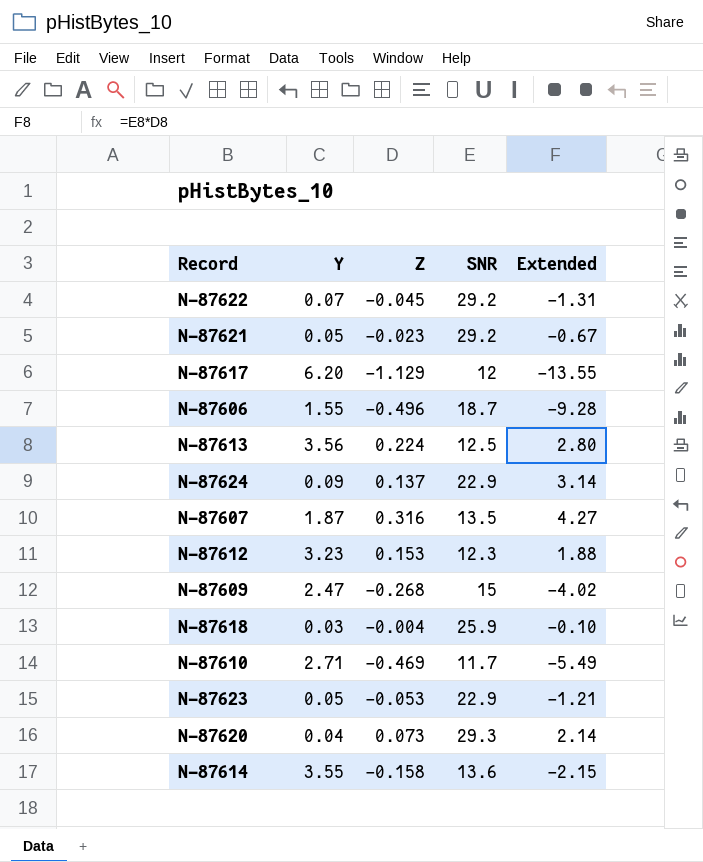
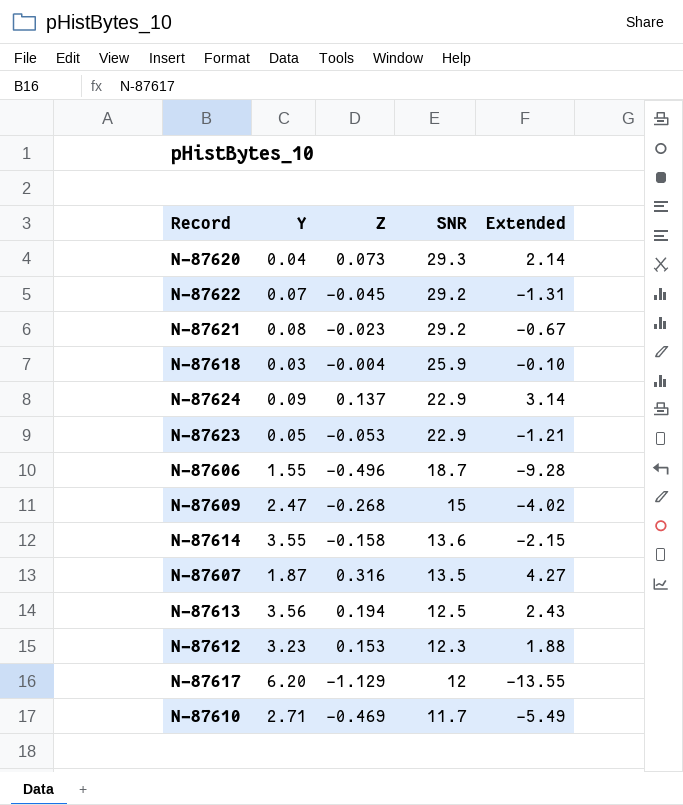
row order: none -> SNR descending
N-87621 | Y: 0.05 -> 0.08
N-87613 | Z: 0.224 -> 0.194
N-87613 | Extended: 2.80 -> 2.43

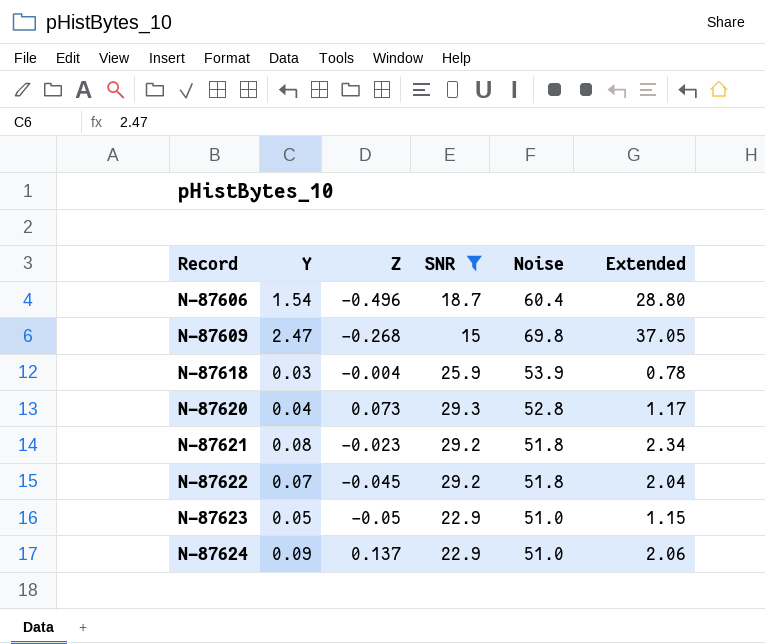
filter: none -> SNR >= 15
row order: SNR descending -> Record ascending
column Noise | position: none -> 5
column Extended | formula: [Z] * [SNR] -> [Y] * [SNR]
N-87606 | Y: 1.55 -> 1.54
N-87623 | Z: -0.053 -> -0.05

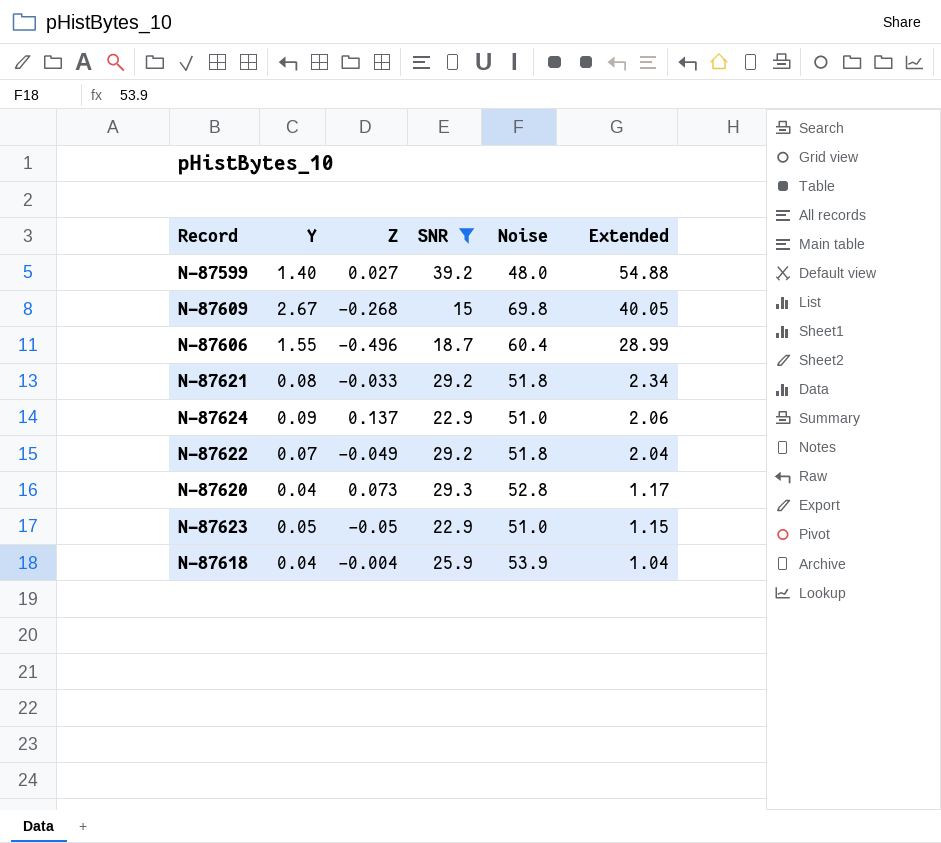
row order: Record ascending -> Extended descending
row N-87599: none -> 1.40 | 0.027 | 39.2 | 48.0 | 54.88
N-87609 | Y: 2.47 -> 2.67
N-87609 | Extended: 37.05 -> 40.05
N-87606 | Y: 1.54 -> 1.55
N-87606 | Extended: 28.80 -> 28.99
N-87621 | Z: -0.023 -> -0.033
N-87622 | Z: -0.045 -> -0.049
N-87618 | Y: 0.03 -> 0.04
N-87618 | Extended: 0.78 -> 1.04

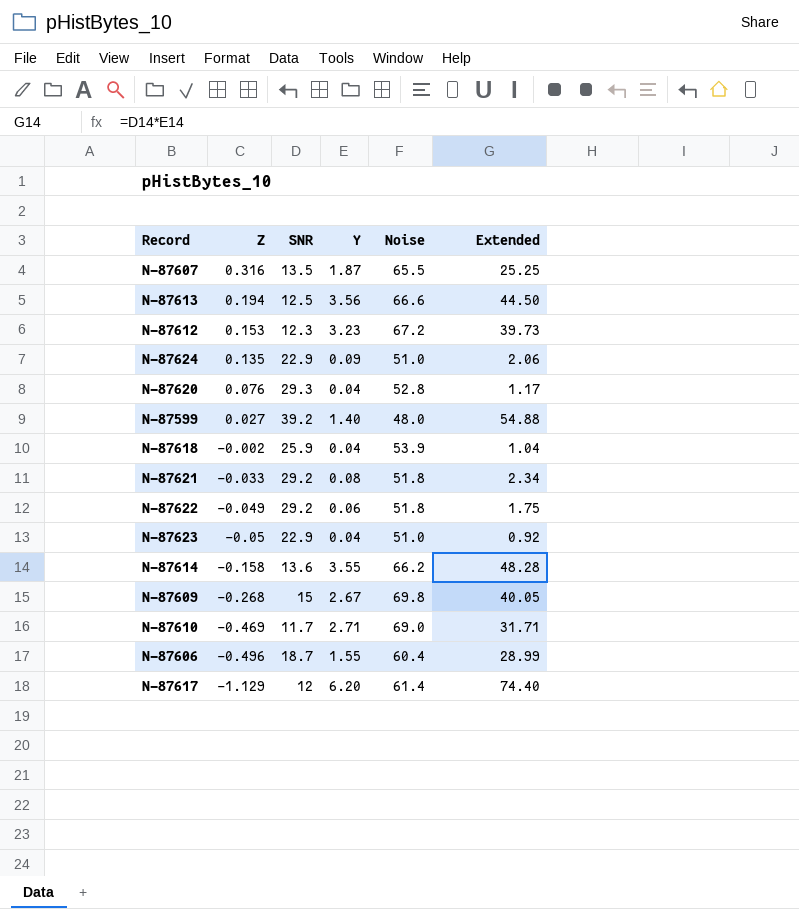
filter: SNR >= 15 -> none
row order: Extended descending -> Z descending
column Y | position: 2 -> 4
N-87624 | Z: 0.137 -> 0.135
N-87620 | Z: 0.073 -> 0.076
N-87618 | Z: -0.004 -> -0.002
N-87622 | Y: 0.07 -> 0.06
N-87622 | Extended: 2.04 -> 1.75
N-87623 | Y: 0.05 -> 0.04
N-87623 | Extended: 1.15 -> 0.92

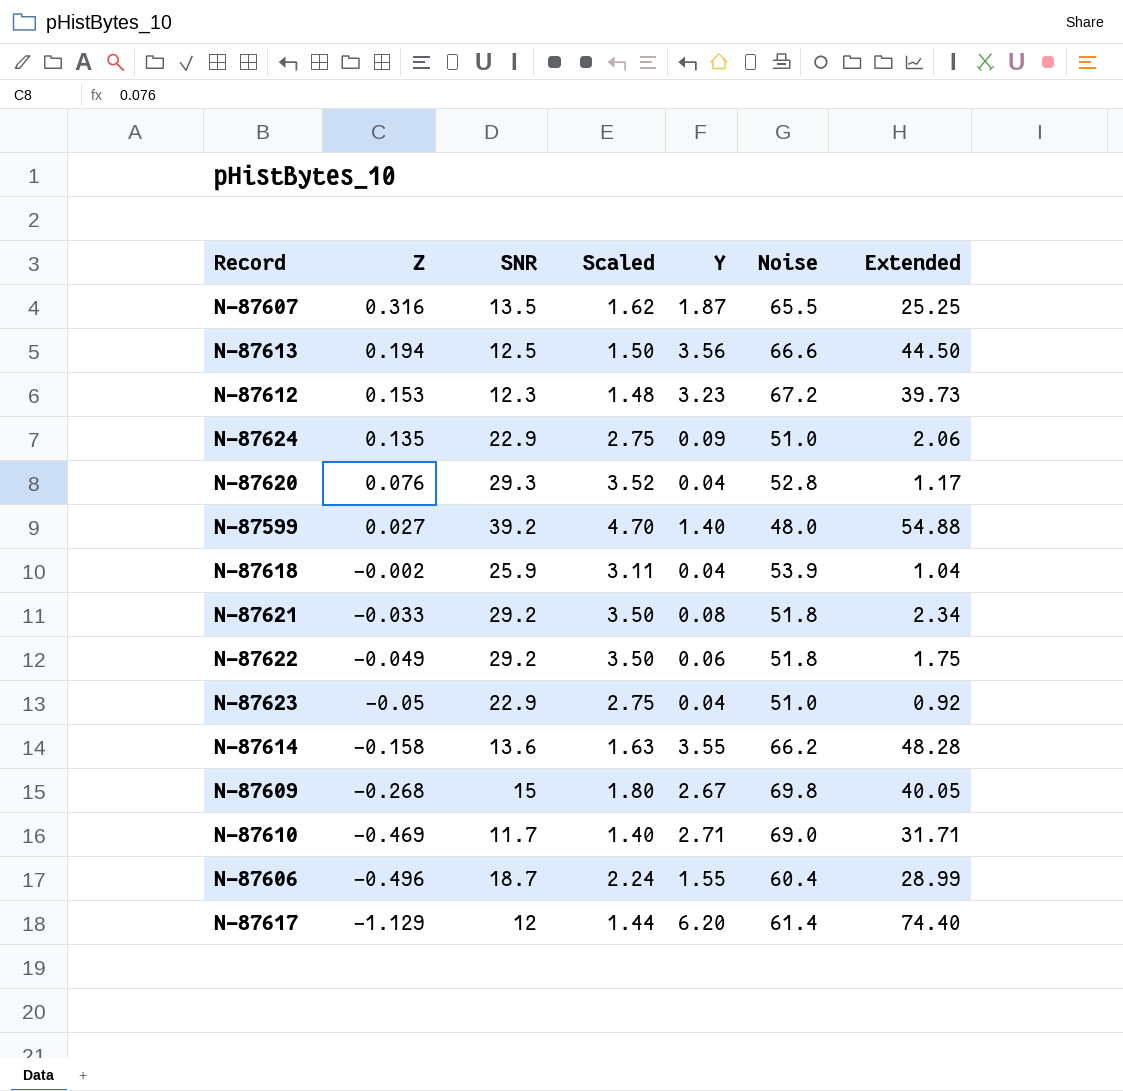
column Scaled | formula: none -> [SNR] * 0.12

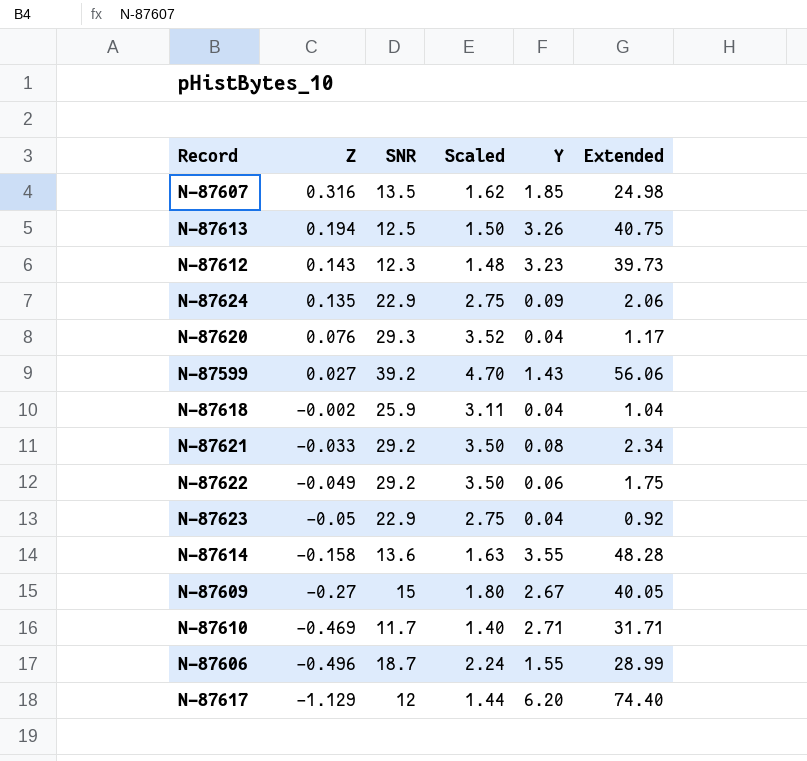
column Noise | position: 6 -> none
N-87607 | Y: 1.87 -> 1.85
N-87607 | Extended: 25.25 -> 24.98
N-87613 | Y: 3.56 -> 3.26
N-87613 | Extended: 44.50 -> 40.75
N-87612 | Z: 0.153 -> 0.143
N-87599 | Y: 1.40 -> 1.43
N-87599 | Extended: 54.88 -> 56.06
N-87609 | Z: -0.268 -> -0.27

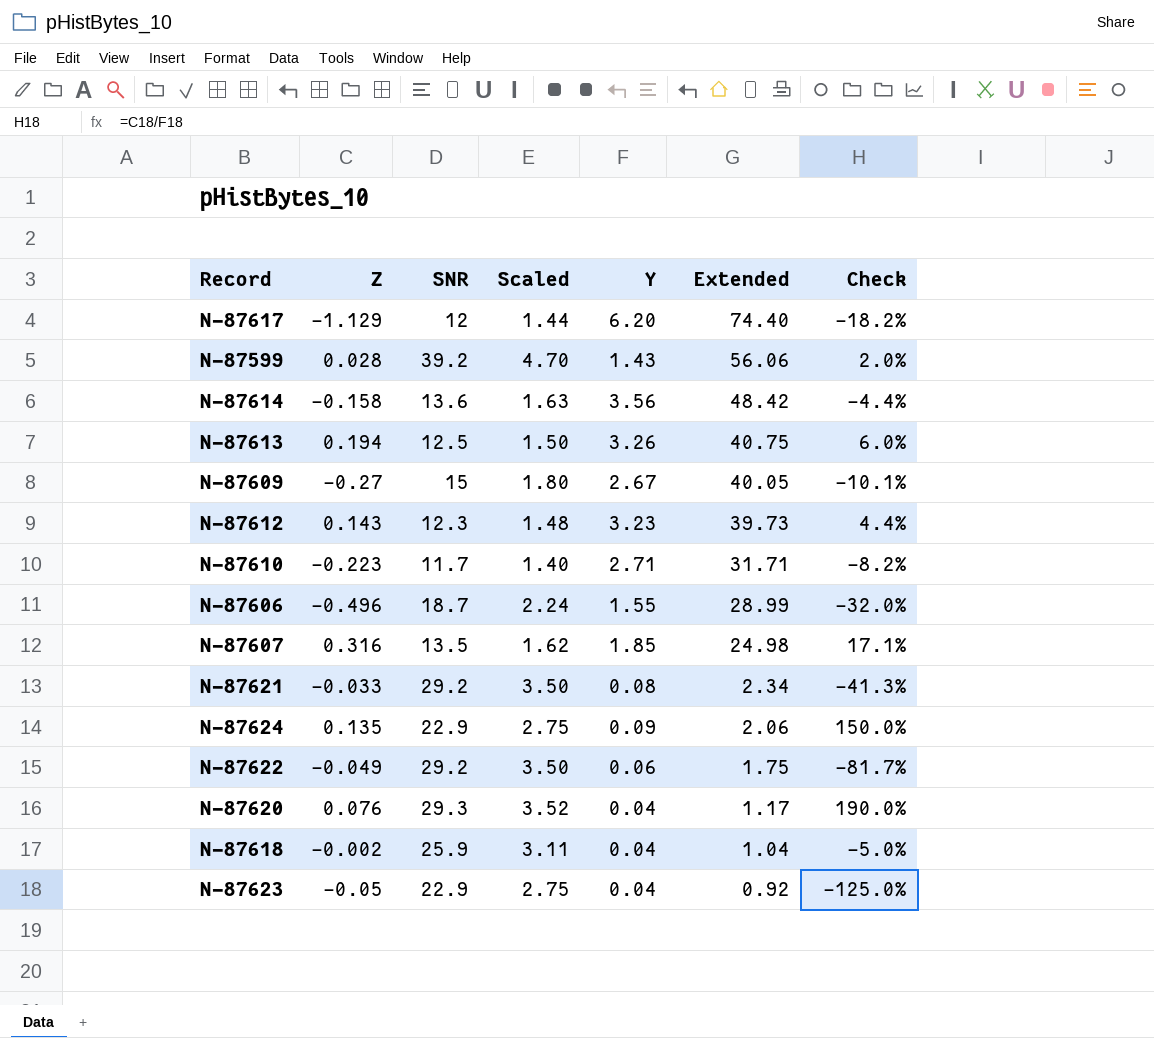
row order: Z descending -> Extended descending
column Check | formula: none -> [Z] / [Y]
N-87599 | Z: 0.027 -> 0.028
N-87614 | Y: 3.55 -> 3.56
N-87614 | Extended: 48.28 -> 48.42
N-87610 | Z: -0.469 -> -0.223

